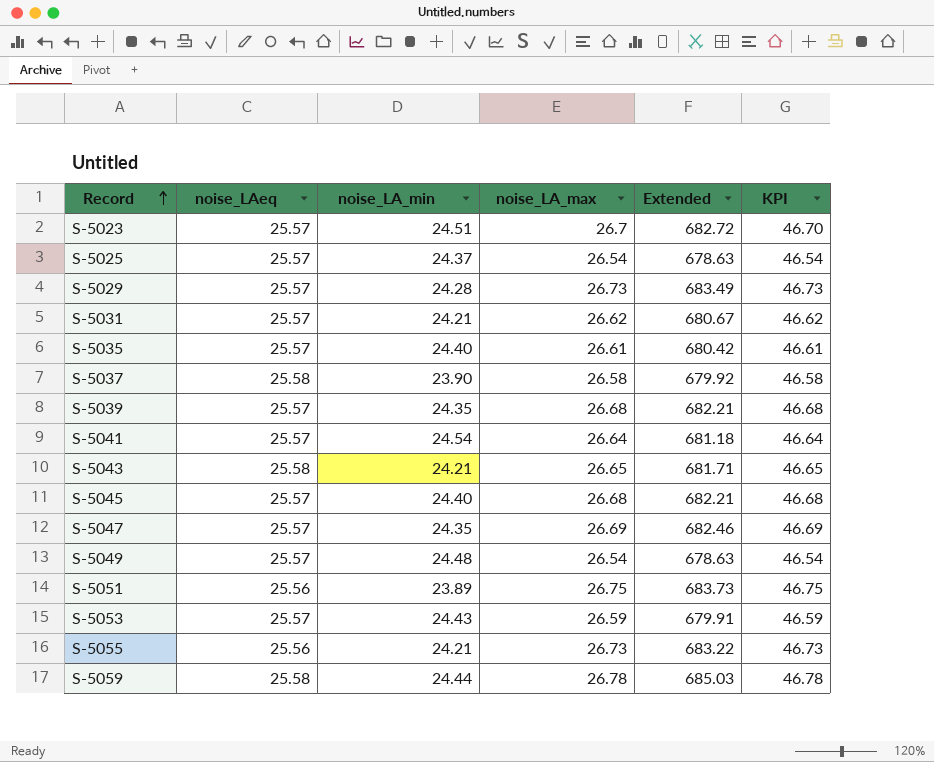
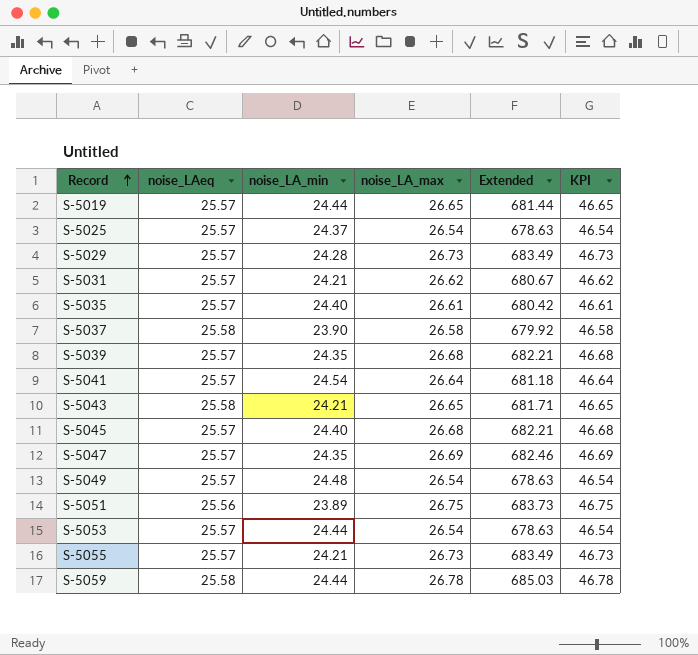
row S-5023: 25.57 | 24.51 | 26.7 | 682.72 | 46.70 -> none
row S-5019: none -> 25.57 | 24.44 | 26.65 | 681.44 | 46.65
S-5053 | noise_LA_min: 24.43 -> 24.44
S-5053 | noise_LA_max: 26.59 -> 26.54
S-5053 | Extended: 679.91 -> 678.63
S-5053 | KPI: 46.59 -> 46.54
S-5055 | noise_LAeq: 25.56 -> 25.57
S-5055 | Extended: 683.22 -> 683.49

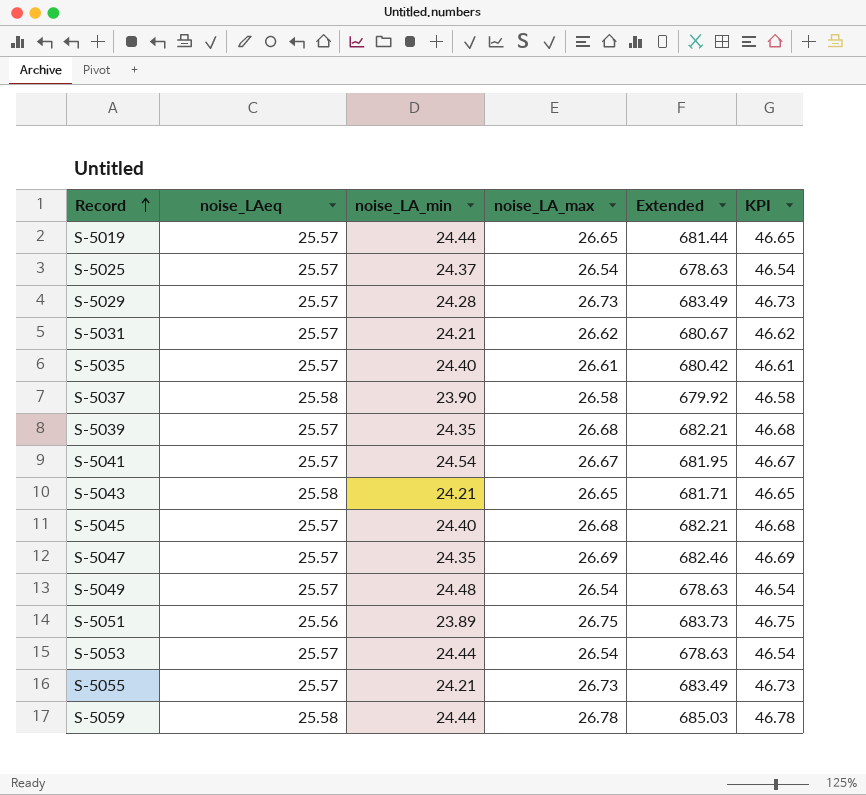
S-5041 | noise_LA_max: 26.64 -> 26.67
S-5041 | Extended: 681.18 -> 681.95
S-5041 | KPI: 46.64 -> 46.67

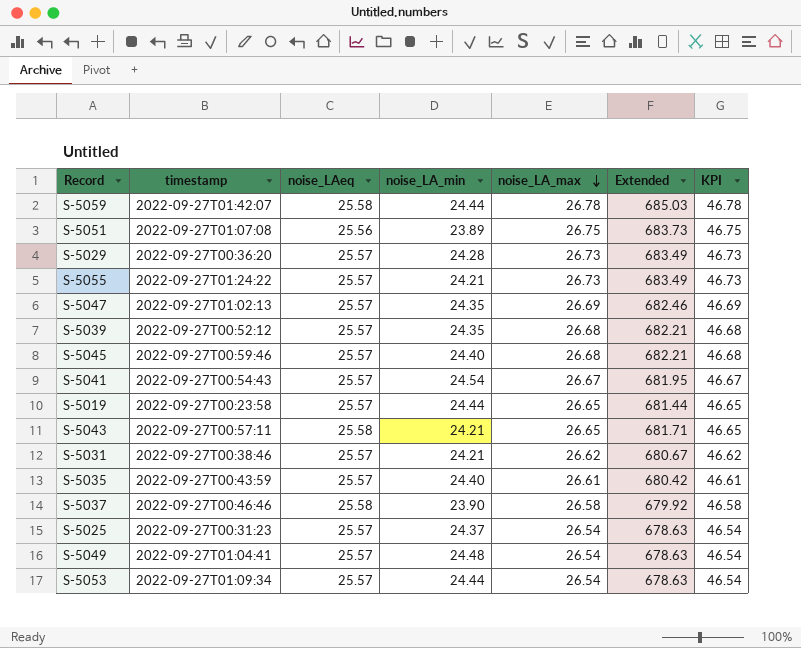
row order: Record ascending -> noise_LA_max descending
column timestamp | position: none -> 2

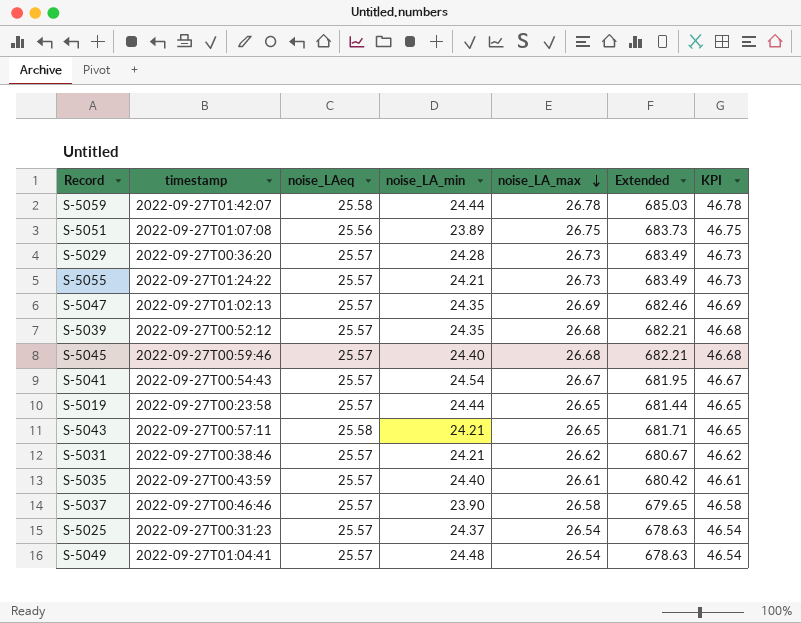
row S-5053: 2022-09-27T01:09:34 | 25.57 | 24.44 | 26.54 | 678.63 | 46.54 -> none
S-5037 | noise_LAeq: 25.58 -> 25.57
S-5037 | Extended: 679.92 -> 679.65

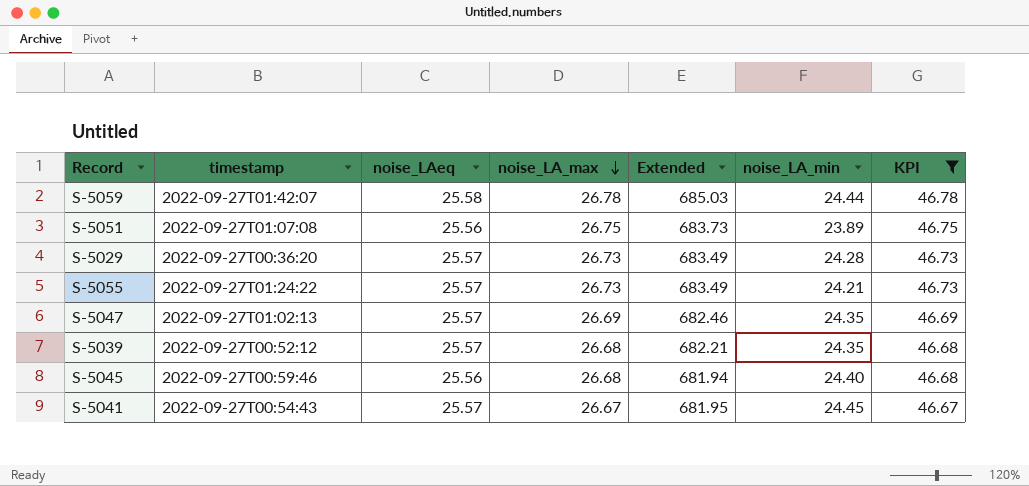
filter: none -> KPI >= 46.67
column noise_LA_min | position: 4 -> 6
S-5045 | noise_LAeq: 25.57 -> 25.56
S-5045 | Extended: 682.21 -> 681.94
S-5041 | noise_LA_min: 24.54 -> 24.45

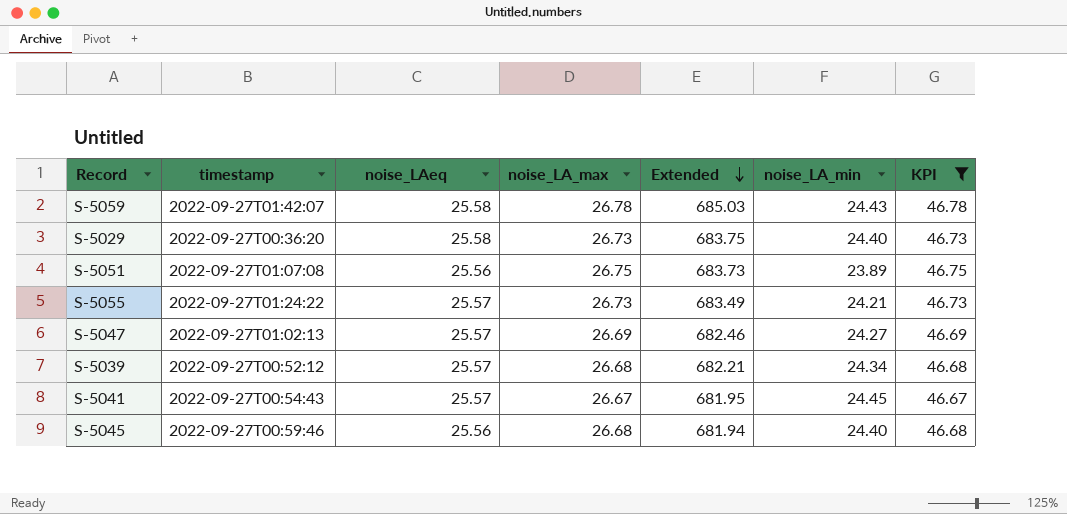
row order: noise_LA_max descending -> Extended descending
S-5059 | noise_LA_min: 24.44 -> 24.43
S-5029 | noise_LAeq: 25.57 -> 25.58
S-5029 | Extended: 683.49 -> 683.75
S-5029 | noise_LA_min: 24.28 -> 24.40
S-5047 | noise_LA_min: 24.35 -> 24.27
S-5039 | noise_LA_min: 24.35 -> 24.34

